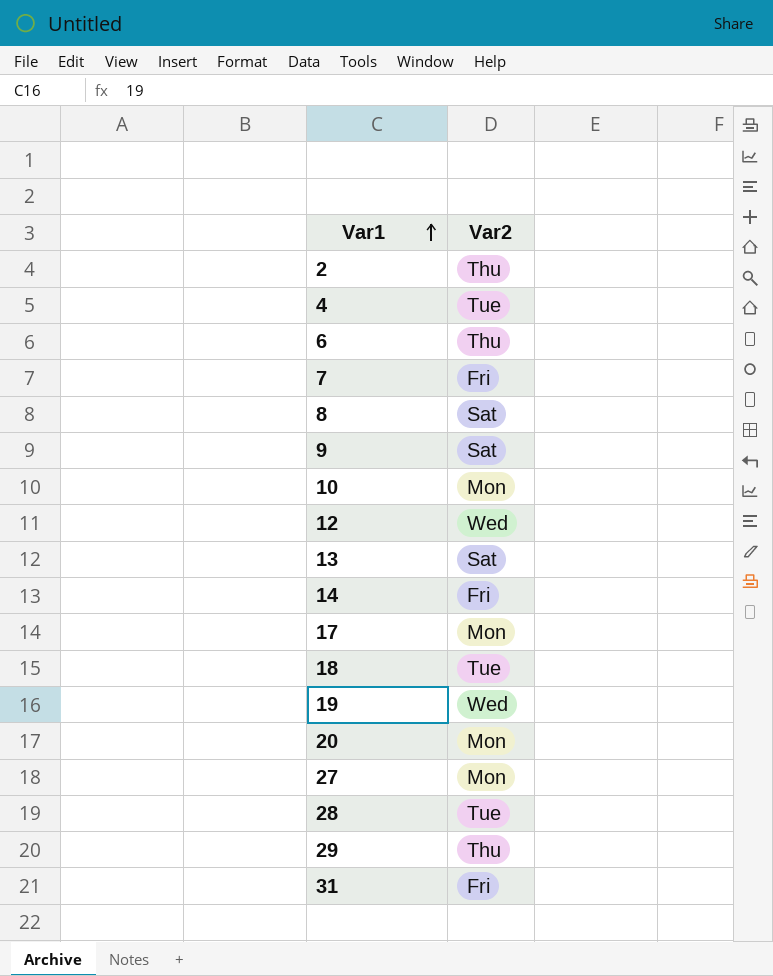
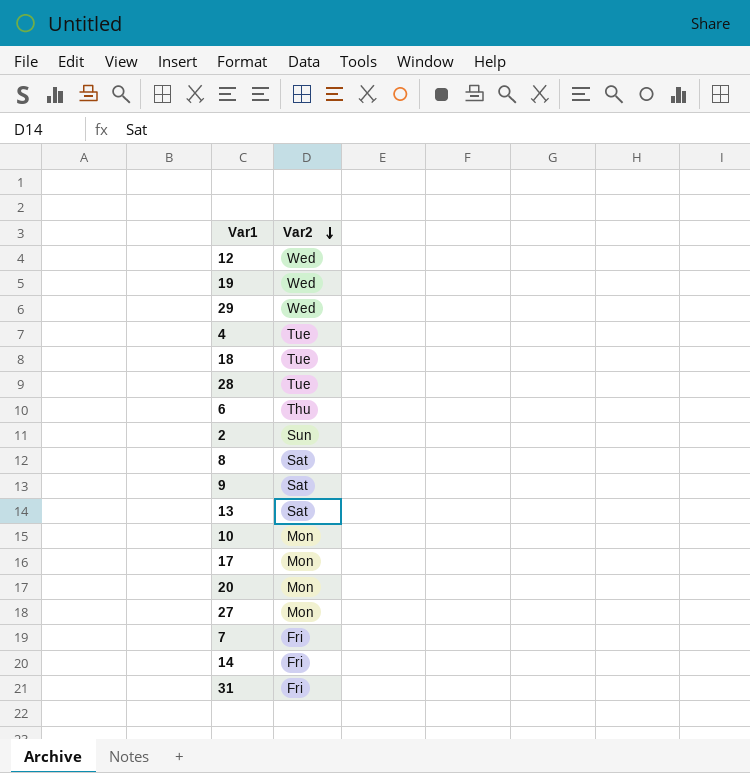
row order: Var1 ascending -> Var2 descending
29 | Var2: Thu -> Wed
2 | Var2: Thu -> Sun

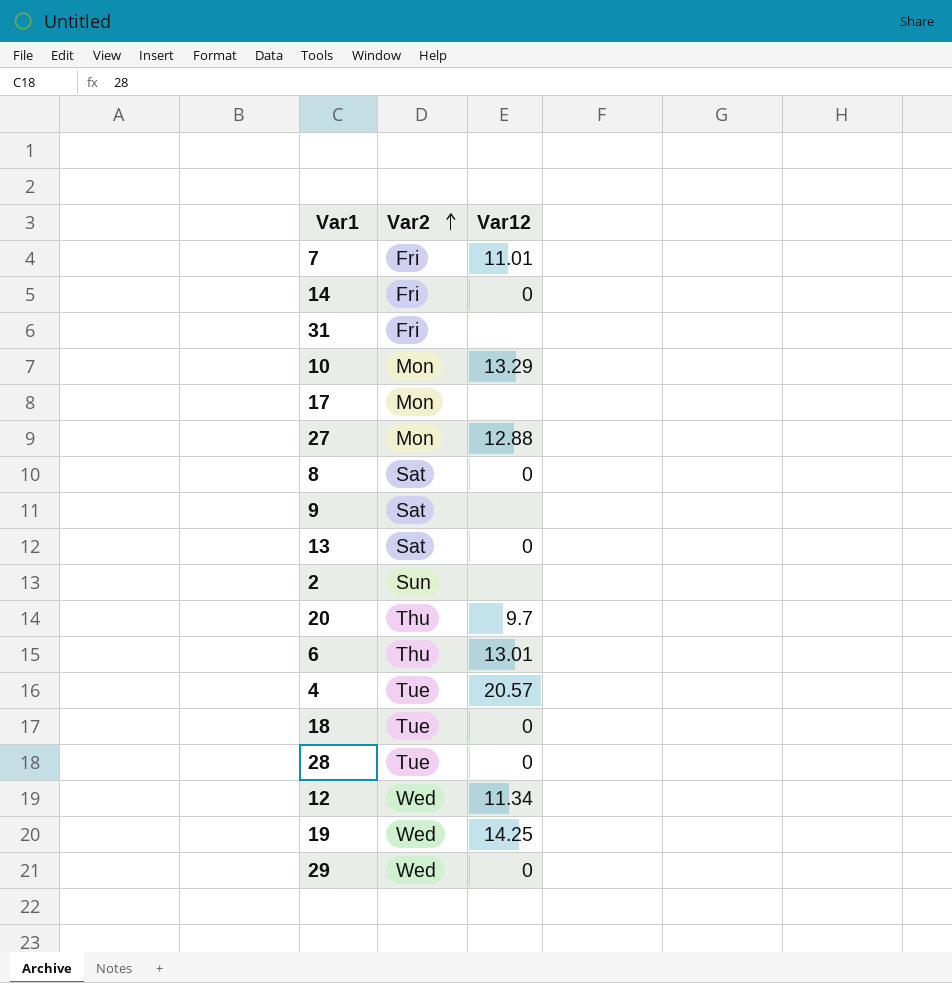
row order: Var2 descending -> Var2 ascending
column Var12 | position: none -> 3
20 | Var2: Mon -> Thu

